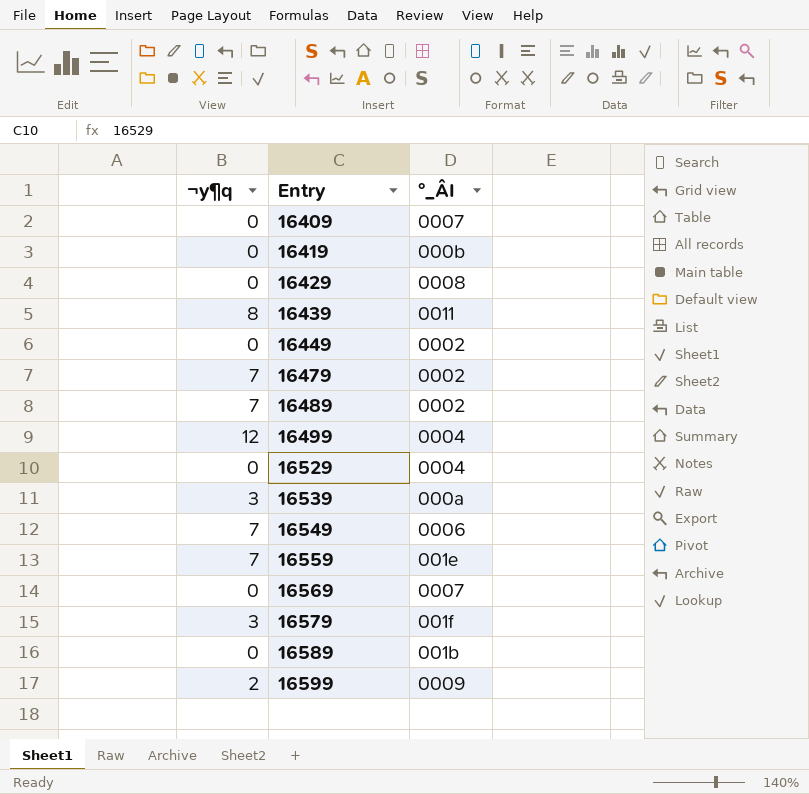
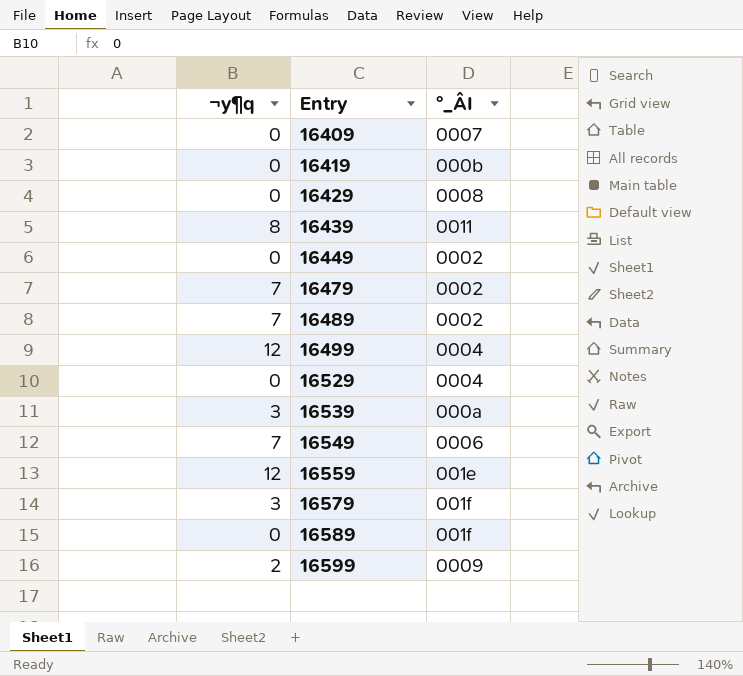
row 16569: 0 | 0007 -> none
16559 | ¬y¶q: 7 -> 12
16589 | °_ÂI: 001b -> 001f

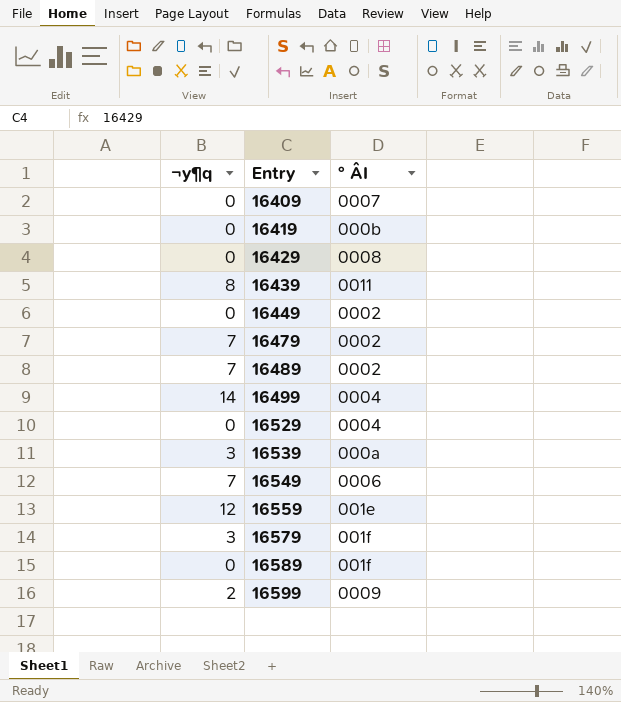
column name: °_ÂI -> ° ÂI
16499 | ¬y¶q: 12 -> 14

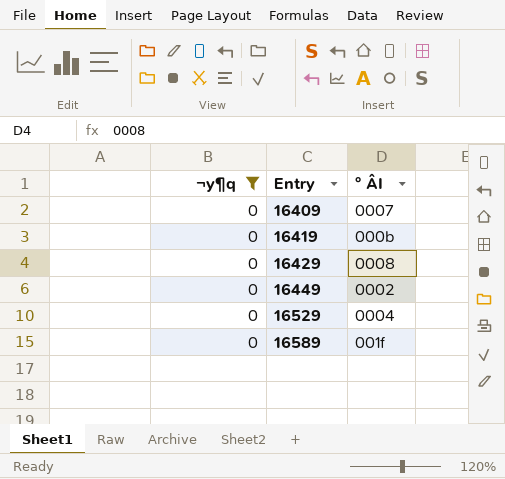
filter: none -> ¬y¶q = 0

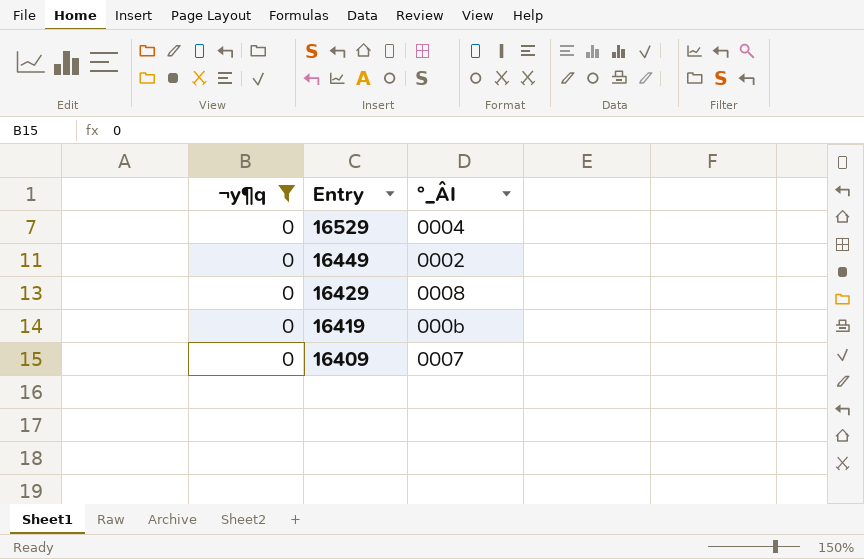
row order: Entry ascending -> Entry descending
column name: ° ÂI -> °_ÂI
row 16589: 0 | 001f -> none

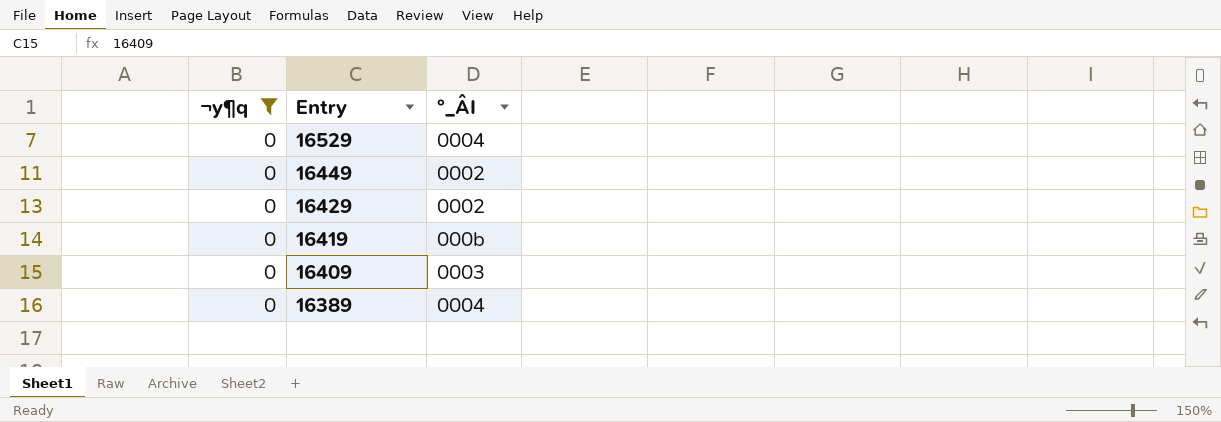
16429 | °_ÂI: 0008 -> 0002
16409 | °_ÂI: 0007 -> 0003
row 16389: none -> 0 | 0004

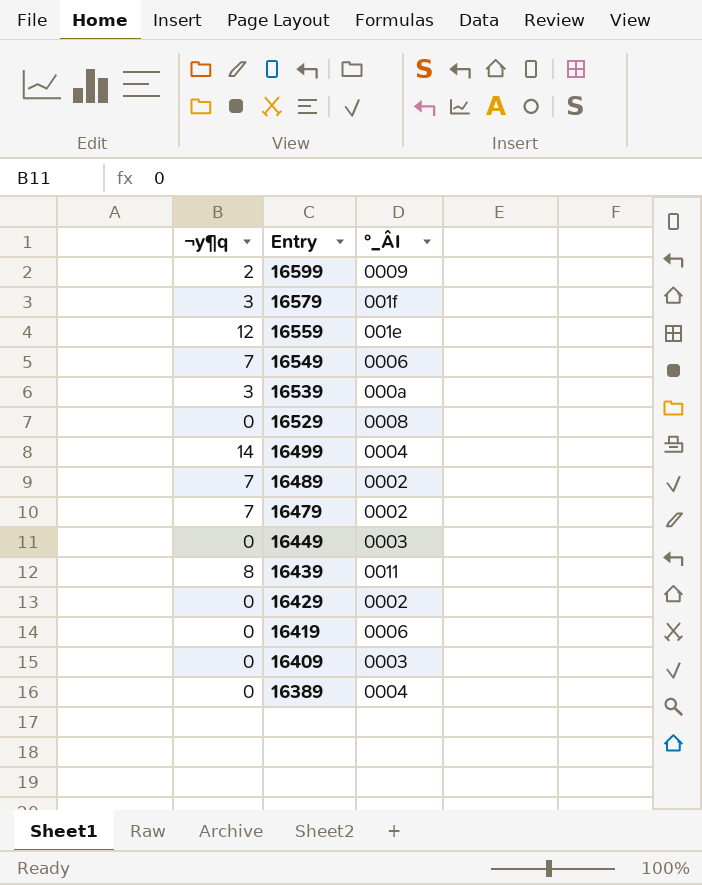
filter: ¬y¶q = 0 -> none
16529 | °_ÂI: 0004 -> 0008
16449 | °_ÂI: 0002 -> 0003
16419 | °_ÂI: 000b -> 0006

